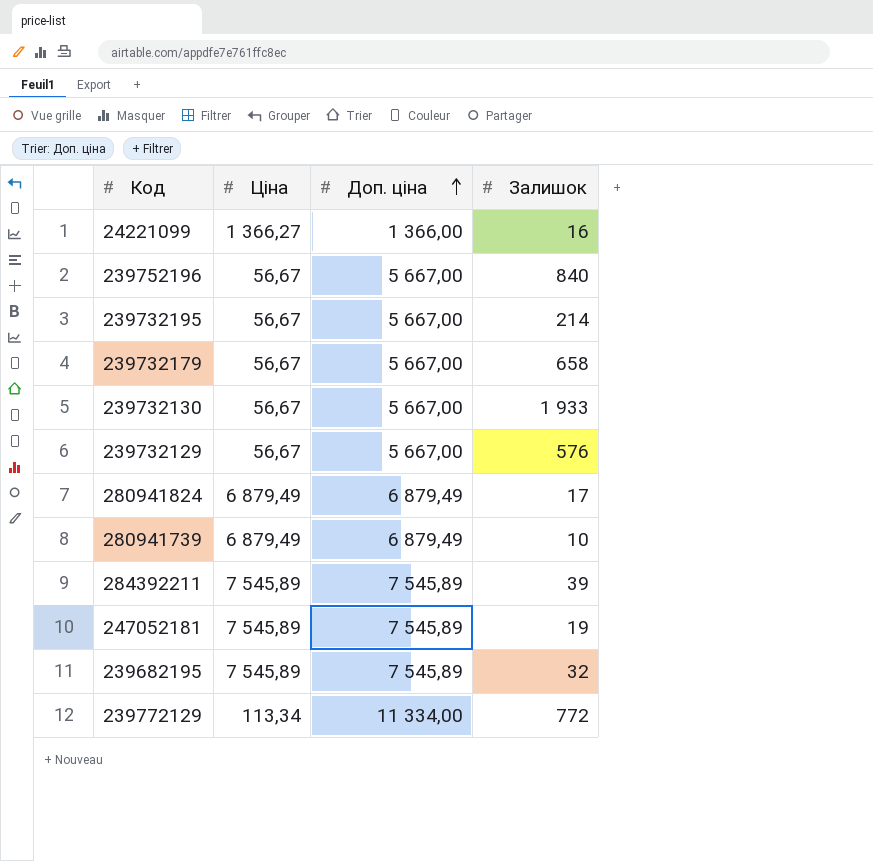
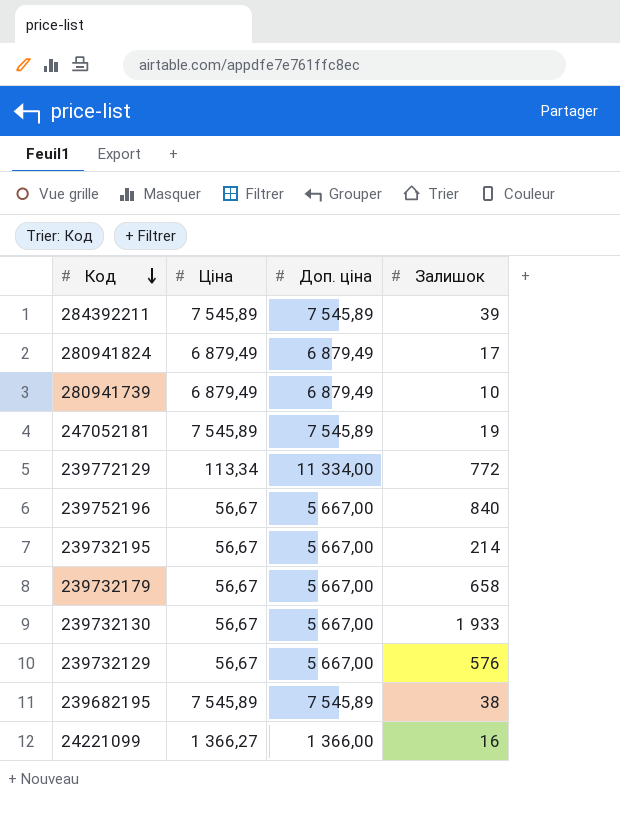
row order: Доп. ціна ascending -> Код descending
239682195 | Залишок: 32 -> 38

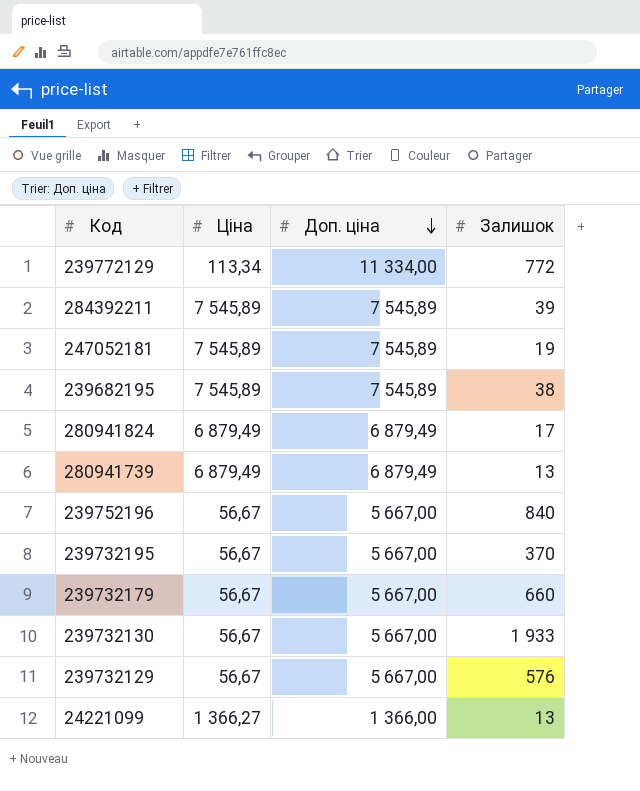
row order: Код descending -> Доп. ціна descending
280941739 | Залишок: 10 -> 13
239732195 | Залишок: 214 -> 370
239732179 | Залишок: 658 -> 660
24221099 | Залишок: 16 -> 13

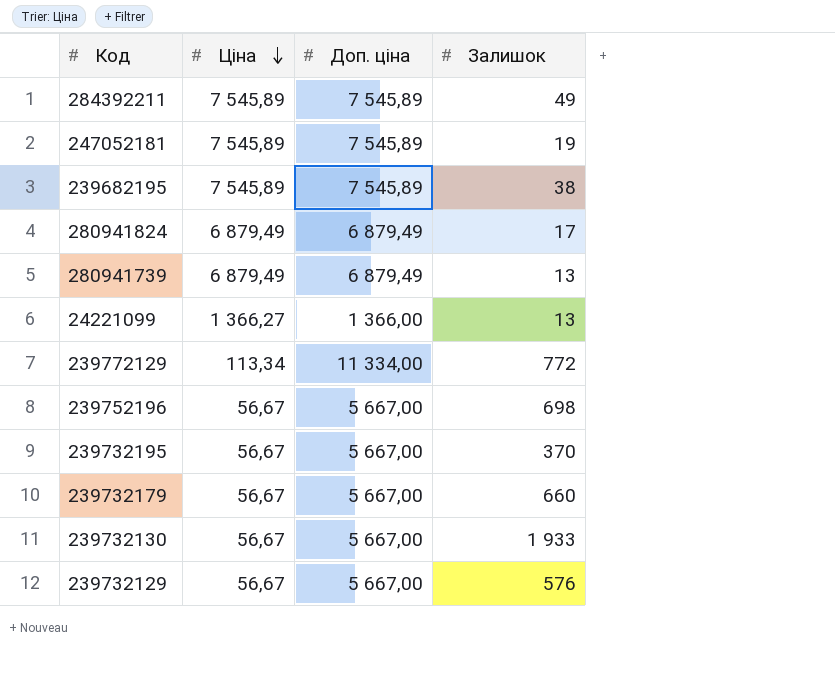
row order: Доп. ціна descending -> Ціна descending
284392211 | Залишок: 39 -> 49
239752196 | Залишок: 840 -> 698

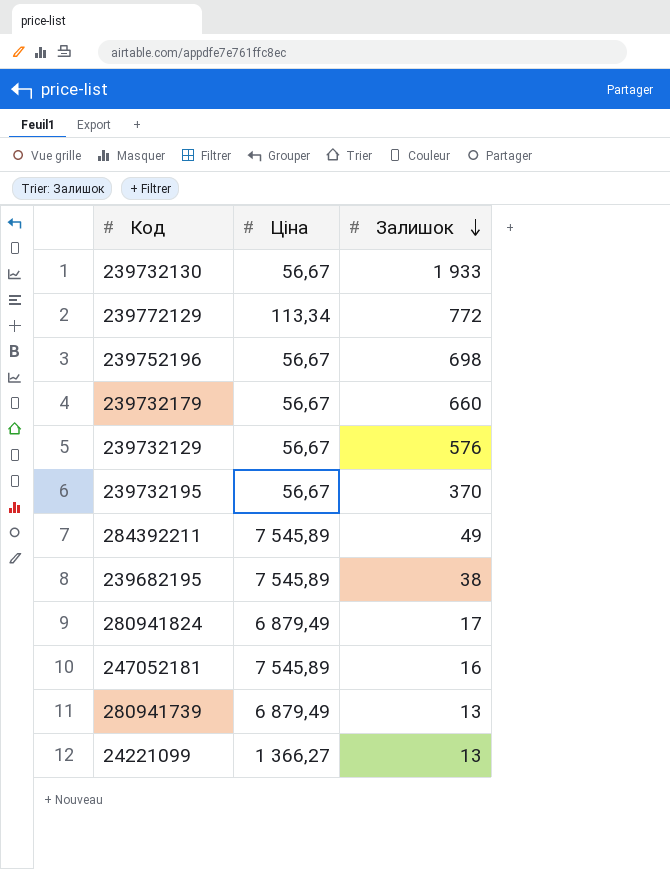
row order: Ціна descending -> Залишок descending
column Доп. ціна | position: 3 -> none
247052181 | Залишок: 19 -> 16

